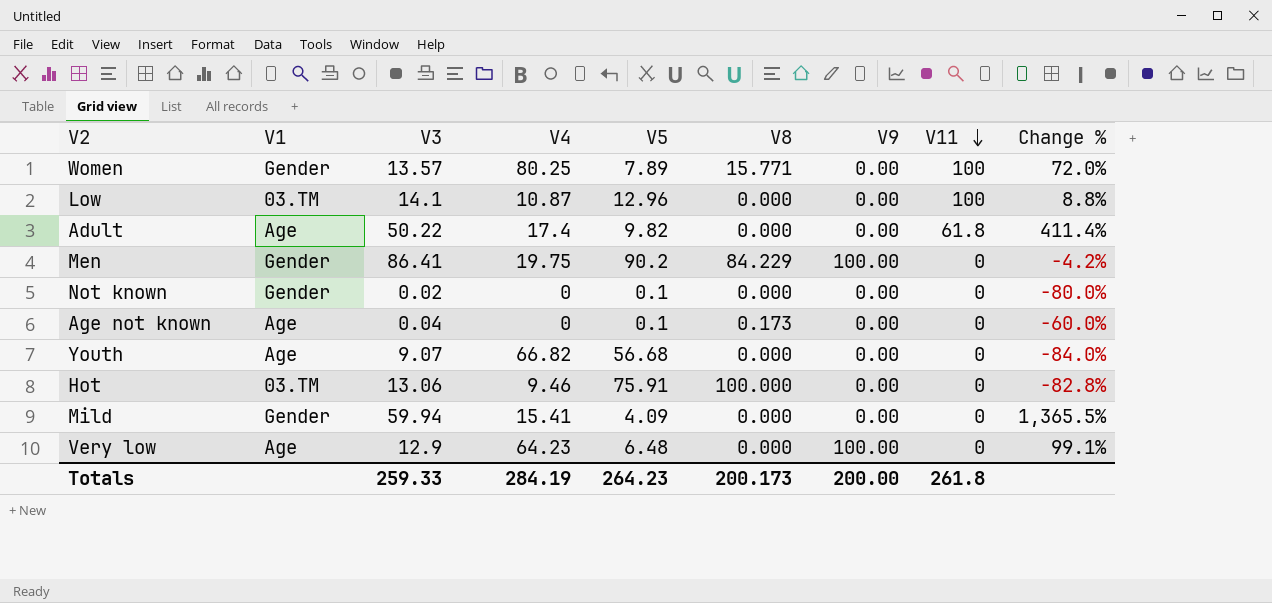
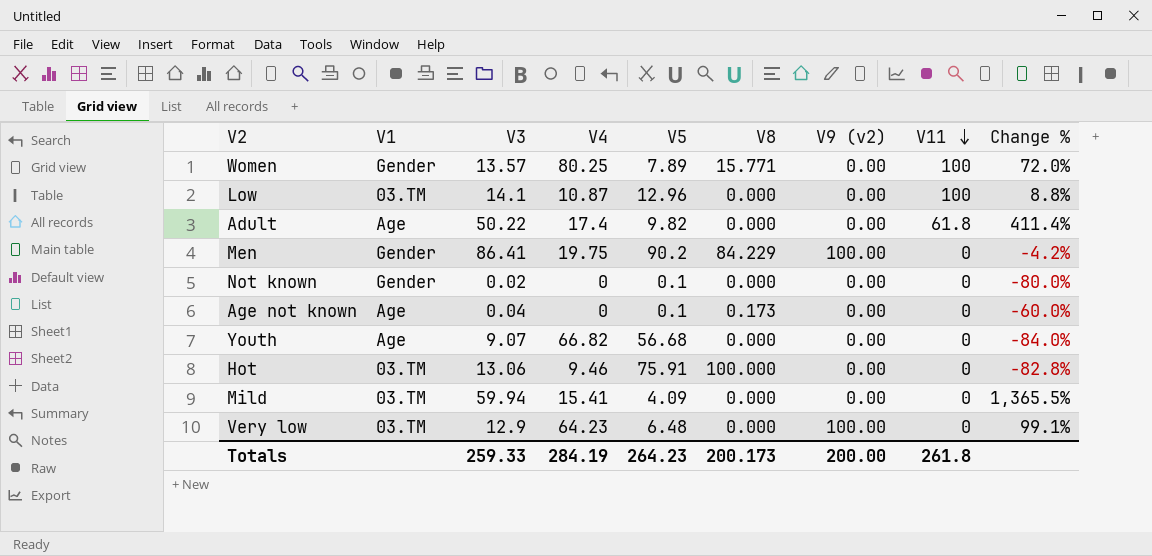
column name: V9 -> V9 (v2)
Mild | V1: Gender -> 03.TM
Very low | V1: Age -> 03.TM

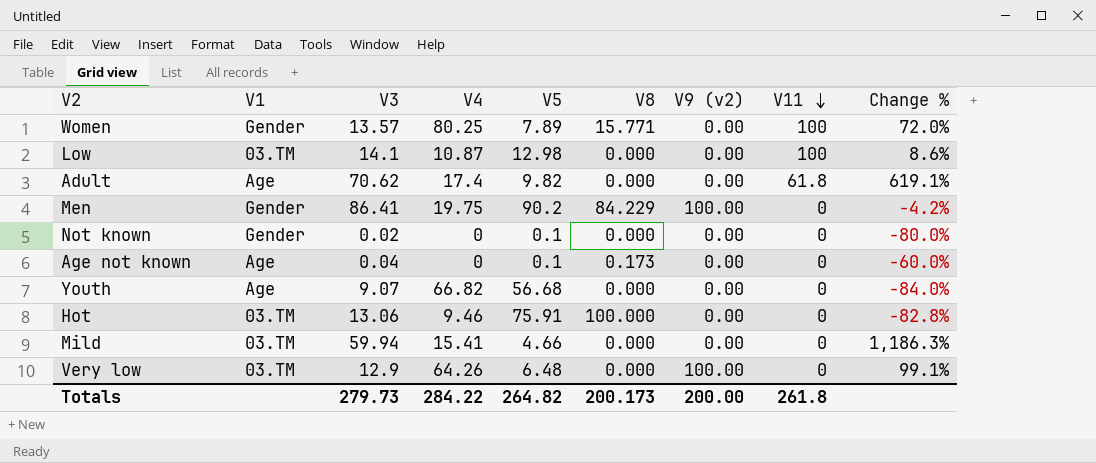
Low | V5: 12.96 -> 12.98
Low | Change %: 8.8% -> 8.6%
Adult | V3: 50.22 -> 70.62
Adult | Change %: 411.4% -> 619.1%
Mild | V5: 4.09 -> 4.66
Mild | Change %: 1,365.5% -> 1,186.3%
Very low | V4: 64.23 -> 64.26
Totals | V3: 259.33 -> 279.73
Totals | V4: 284.19 -> 284.22
Totals | V5: 264.23 -> 264.82

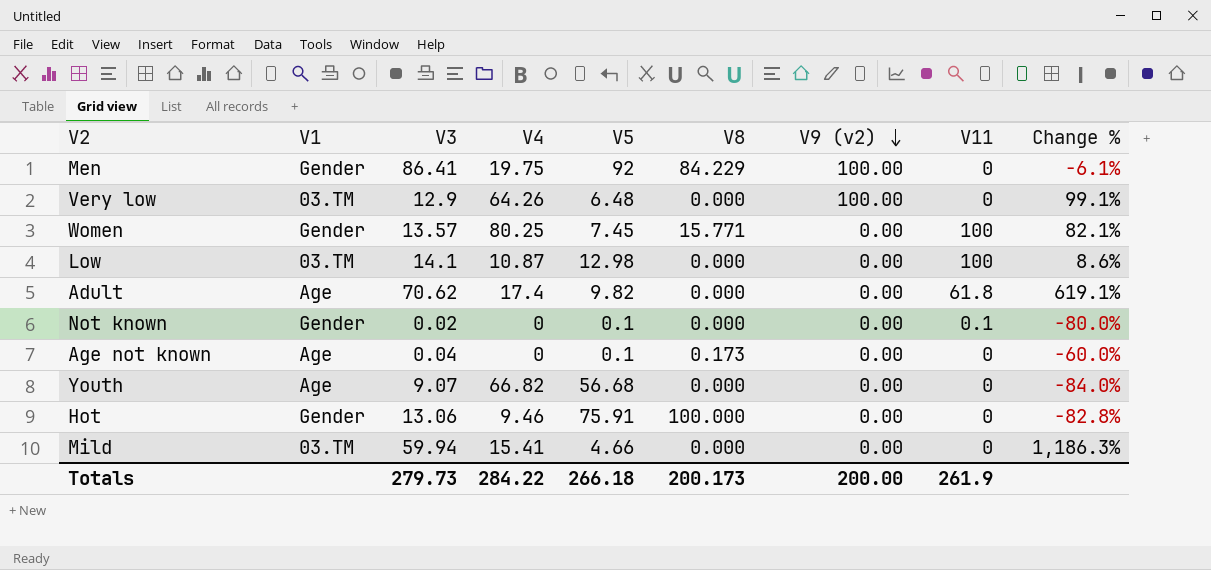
row order: V11 descending -> V9 (v2) descending
Men | V5: 90.2 -> 92
Men | Change %: -4.2% -> -6.1%
Women | V5: 7.89 -> 7.45
Women | Change %: 72.0% -> 82.1%
Not known | V11: 0 -> 0.1
Hot | V1: 03.TM -> Gender
Totals | V5: 264.82 -> 266.18
Totals | V11: 261.8 -> 261.9

